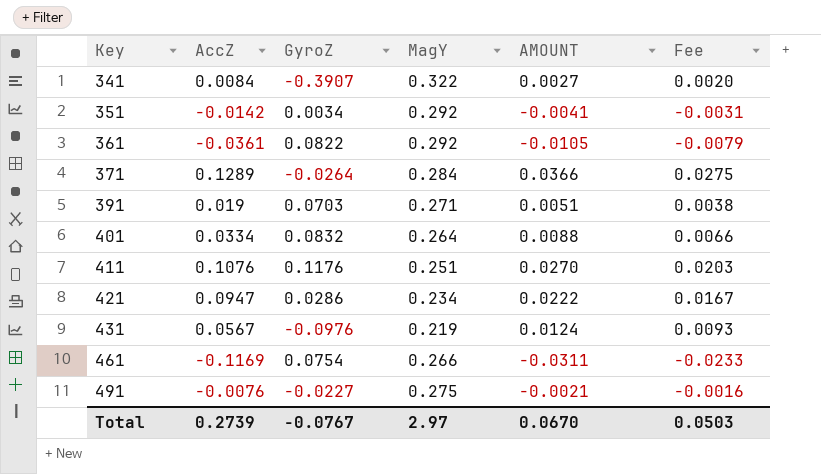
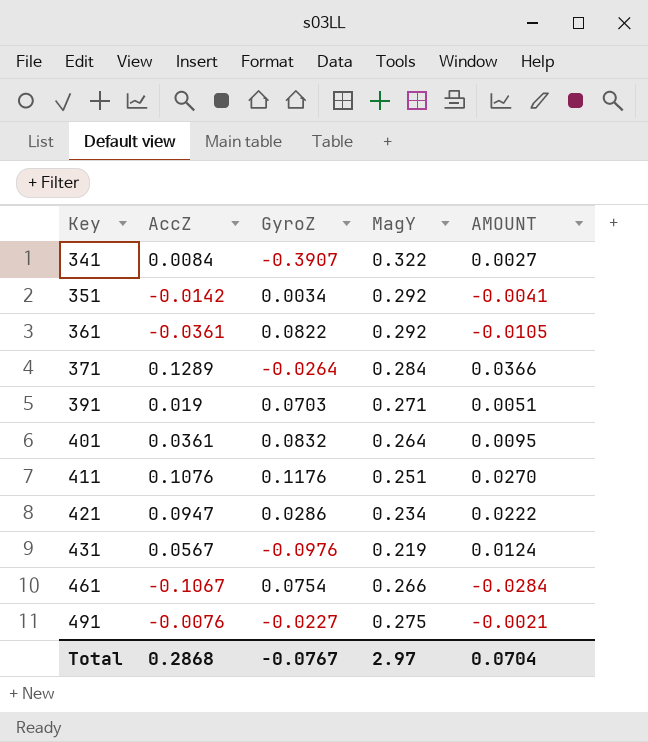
column Fee | formula: [AMOUNT] * 0.75 -> none
401 | AccZ: 0.0334 -> 0.0361
401 | AMOUNT: 0.0088 -> 0.0095
461 | AccZ: -0.1169 -> -0.1067
461 | AMOUNT: -0.0311 -> -0.0284
Total | AccZ: 0.2739 -> 0.2868
Total | AMOUNT: 0.0670 -> 0.0704

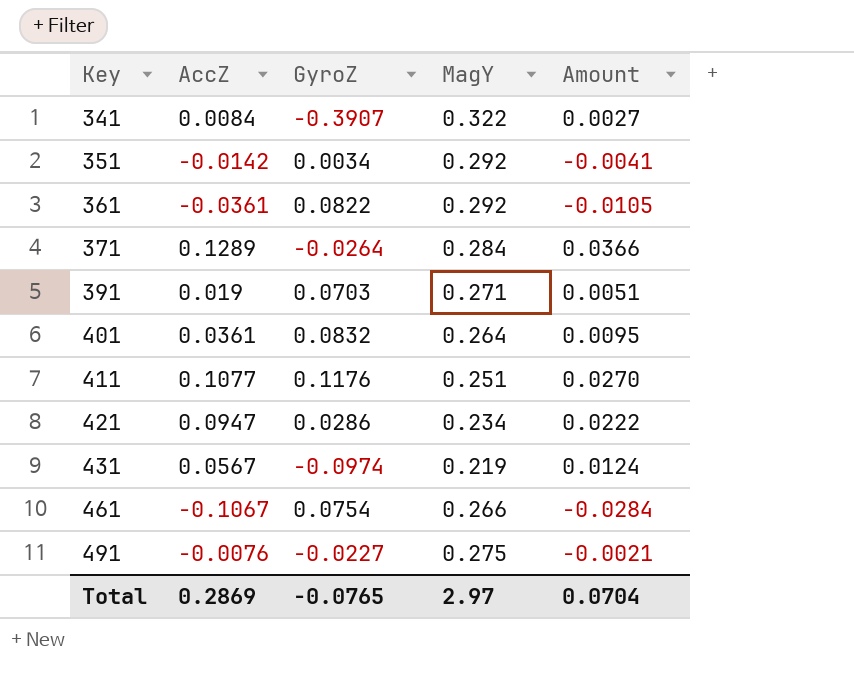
column name: AMOUNT -> Amount
411 | AccZ: 0.1076 -> 0.1077
431 | GyroZ: -0.0976 -> -0.0974
Total | AccZ: 0.2868 -> 0.2869
Total | GyroZ: -0.0767 -> -0.0765

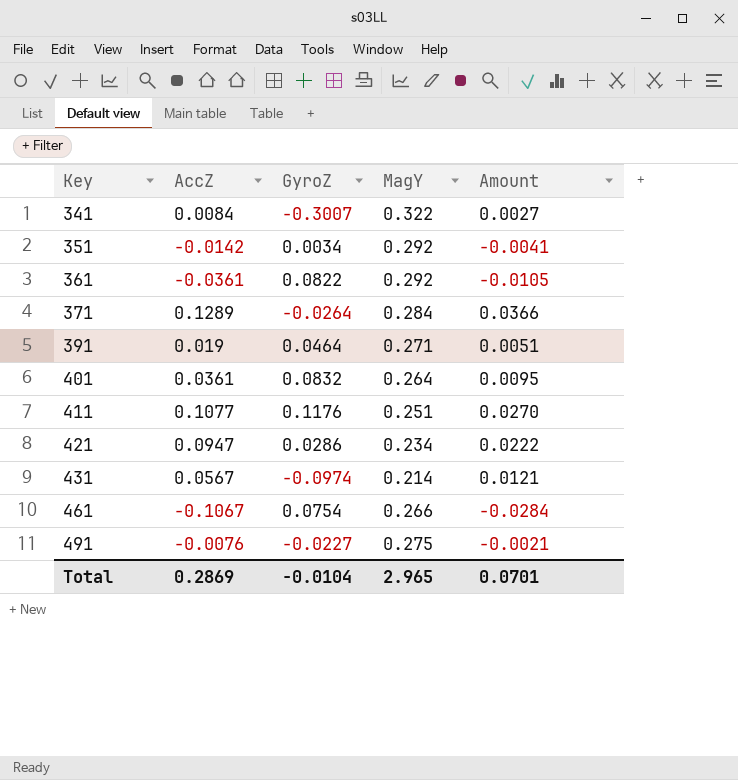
341 | GyroZ: -0.3907 -> -0.3007
391 | GyroZ: 0.0703 -> 0.0464
431 | MagY: 0.219 -> 0.214
431 | Amount: 0.0124 -> 0.0121
Total | GyroZ: -0.0765 -> -0.0104
Total | MagY: 2.97 -> 2.965
Total | Amount: 0.0704 -> 0.0701

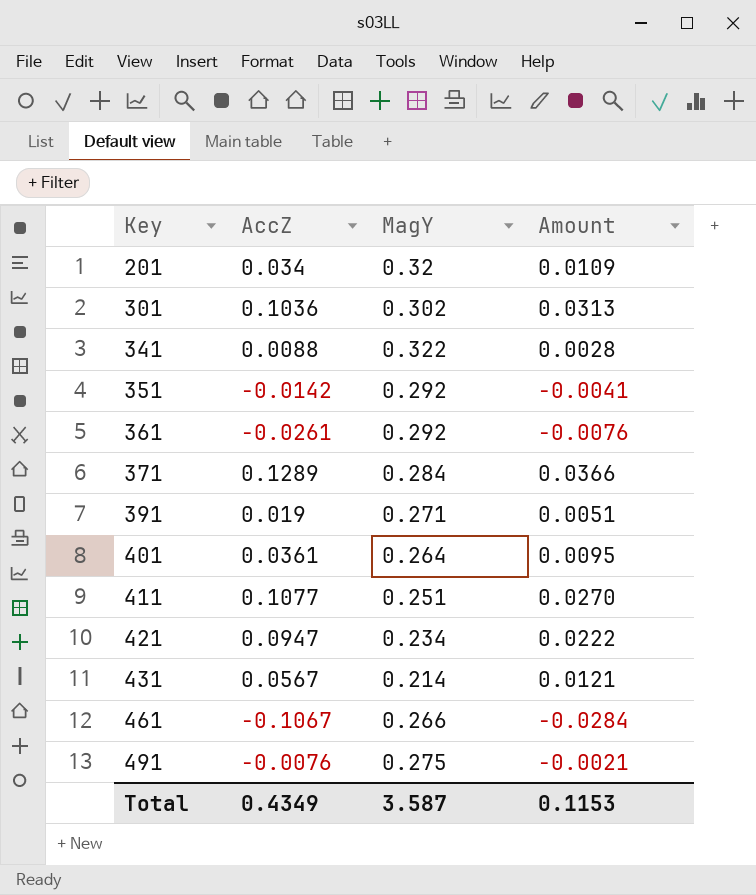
column GyroZ | position: 3 -> none
row 201: none -> 0.034 | 0.32 | 0.0109
row 301: none -> 0.1036 | 0.302 | 0.0313
341 | AccZ: 0.0084 -> 0.0088
341 | Amount: 0.0027 -> 0.0028
361 | AccZ: -0.0361 -> -0.0261
361 | Amount: -0.0105 -> -0.0076
Total | AccZ: 0.2869 -> 0.4349
Total | MagY: 2.965 -> 3.587
Total | Amount: 0.0701 -> 0.1153

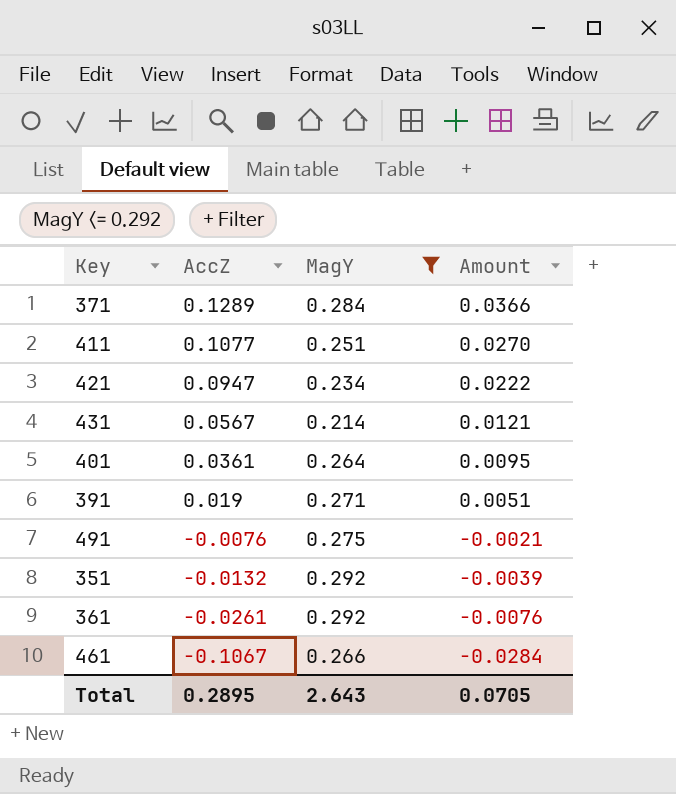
filter: none -> MagY <= 0.292
row order: Key ascending -> AccZ descending
351 | AccZ: -0.0142 -> -0.0132
351 | Amount: -0.0041 -> -0.0039
Total | AccZ: 0.4349 -> 0.2895
Total | MagY: 3.587 -> 2.643
Total | Amount: 0.1153 -> 0.0705

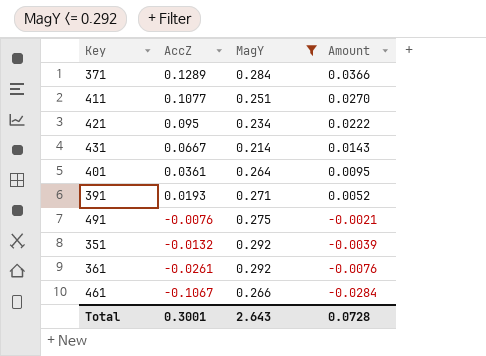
421 | AccZ: 0.0947 -> 0.095
431 | AccZ: 0.0567 -> 0.0667
431 | Amount: 0.0121 -> 0.0143
391 | AccZ: 0.019 -> 0.0193
391 | Amount: 0.0051 -> 0.0052
Total | AccZ: 0.2895 -> 0.3001
Total | Amount: 0.0705 -> 0.0728

